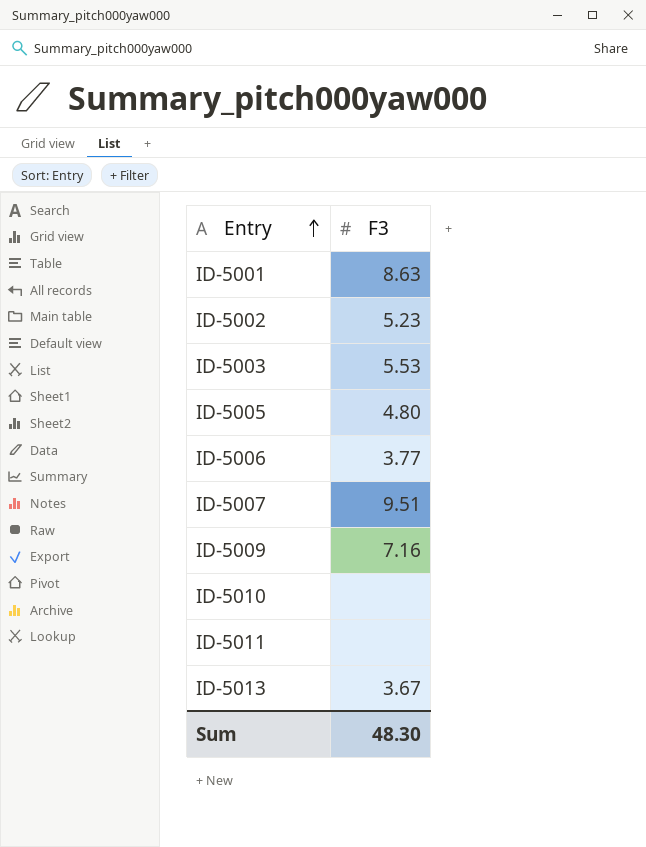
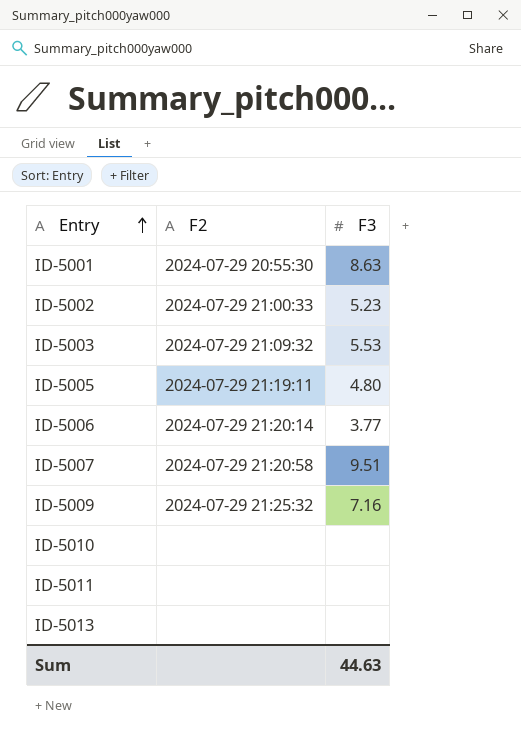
column F2 | position: none -> 2
ID-5013 | F3: 3.67 -> none
Sum | F3: 48.30 -> 44.63

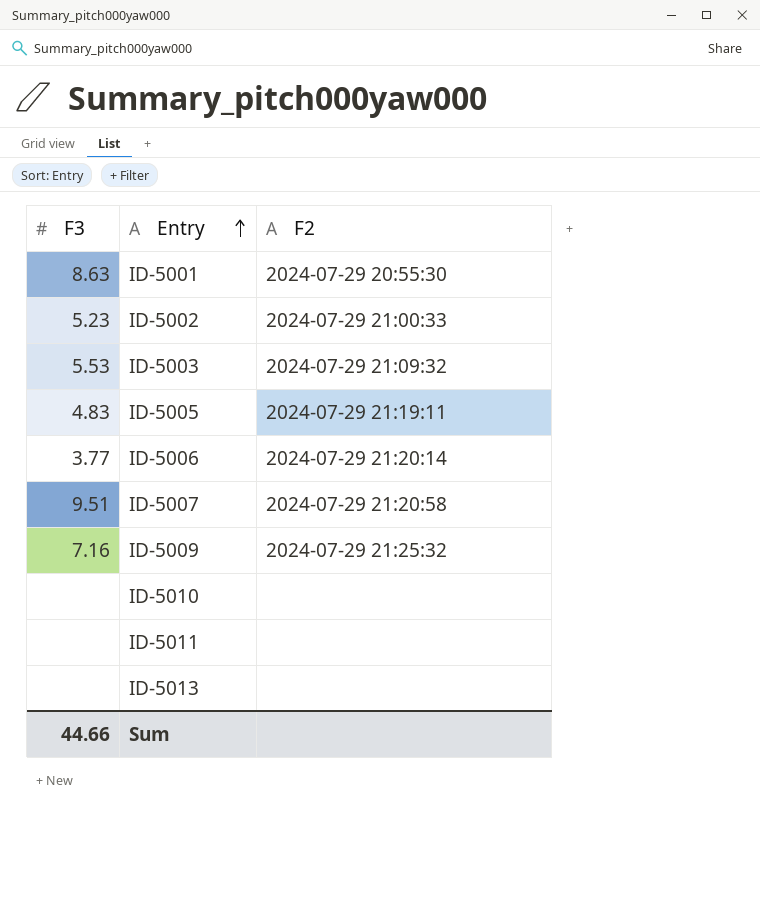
column F3 | position: 3 -> 1
ID-5005 | F3: 4.80 -> 4.83
Sum | F3: 44.63 -> 44.66

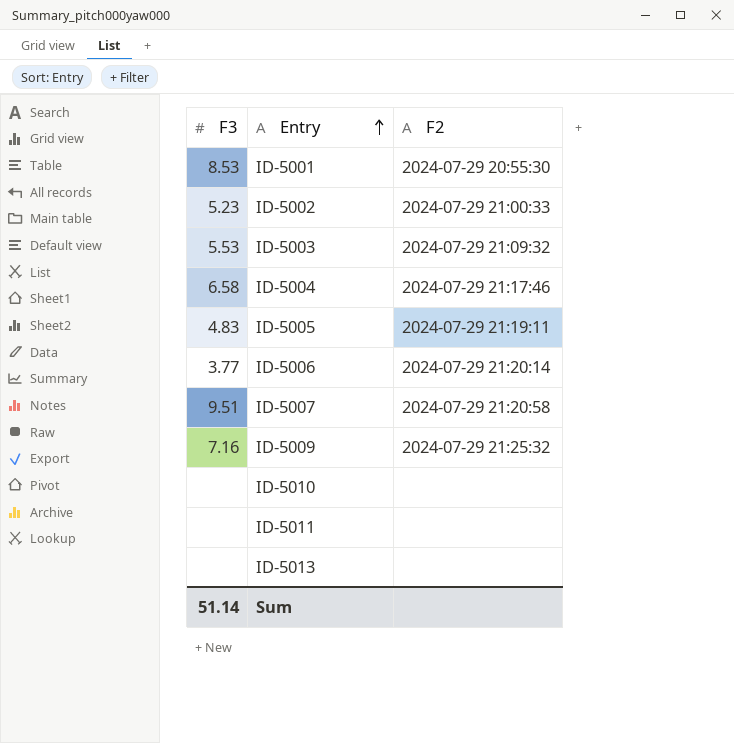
ID-5001 | F3: 8.63 -> 8.53
row ID-5004: none -> 6.58 | 2024-07-29 21:17:46
Sum | F3: 44.66 -> 51.14

